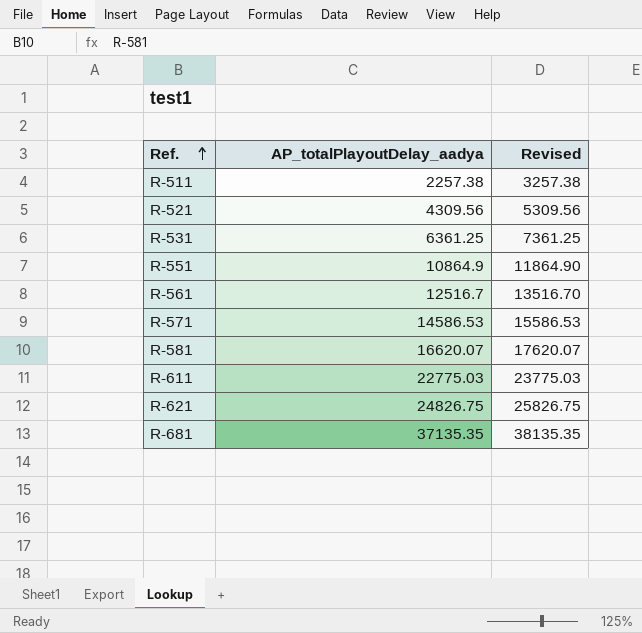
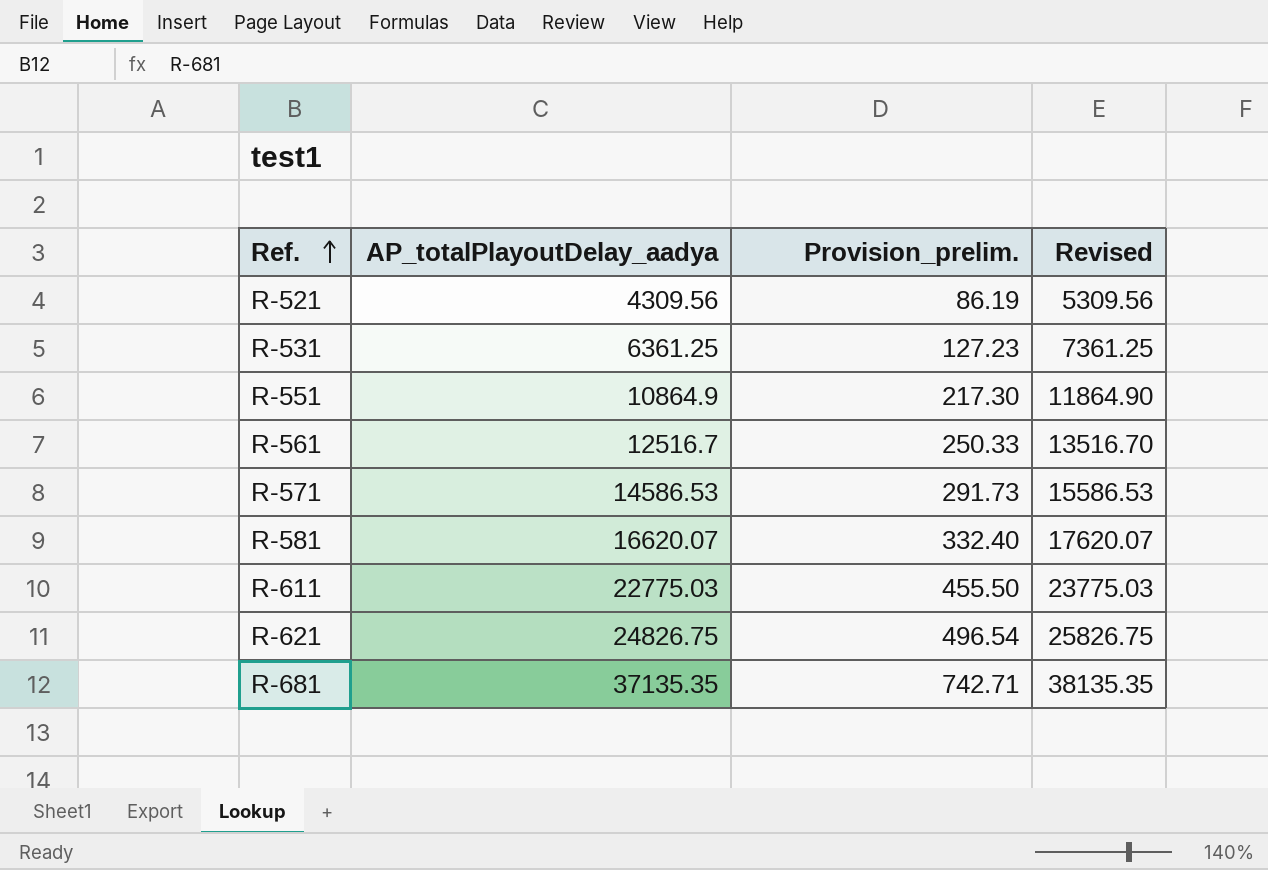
column Provision_prelim. | formula: none -> [AP_totalPlayoutDelay_aadya] * 0.02
row R-511: 2257.38 | 3257.38 -> none

